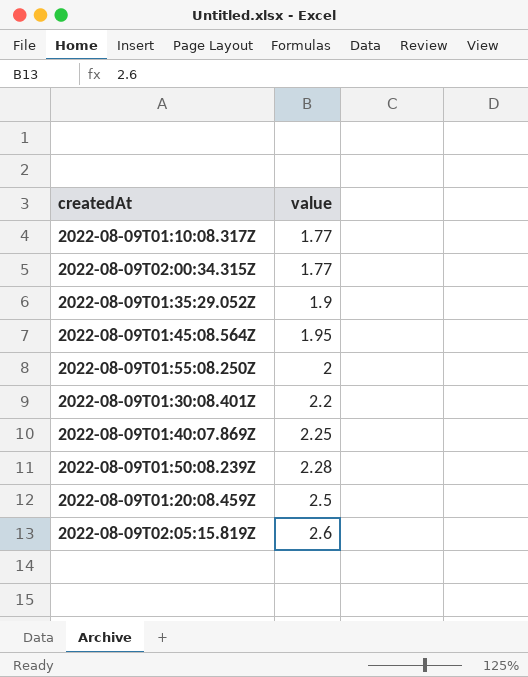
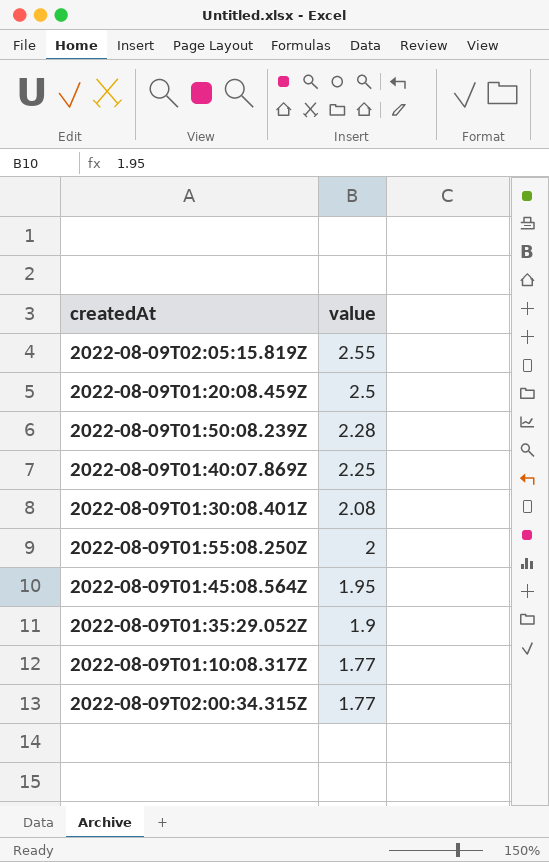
row order: value ascending -> value descending
2022-08-09T02:05:15.819Z | value: 2.6 -> 2.55
2022-08-09T01:30:08.401Z | value: 2.2 -> 2.08

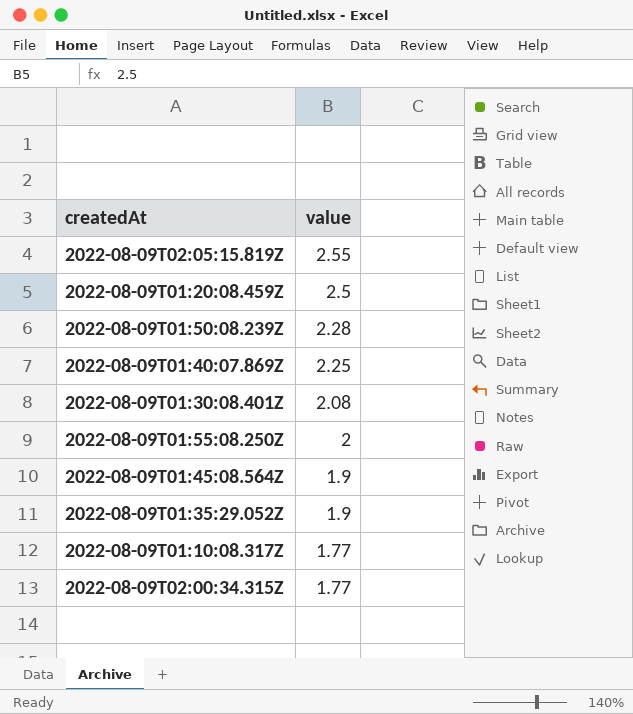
2022-08-09T01:45:08.564Z | value: 1.95 -> 1.9

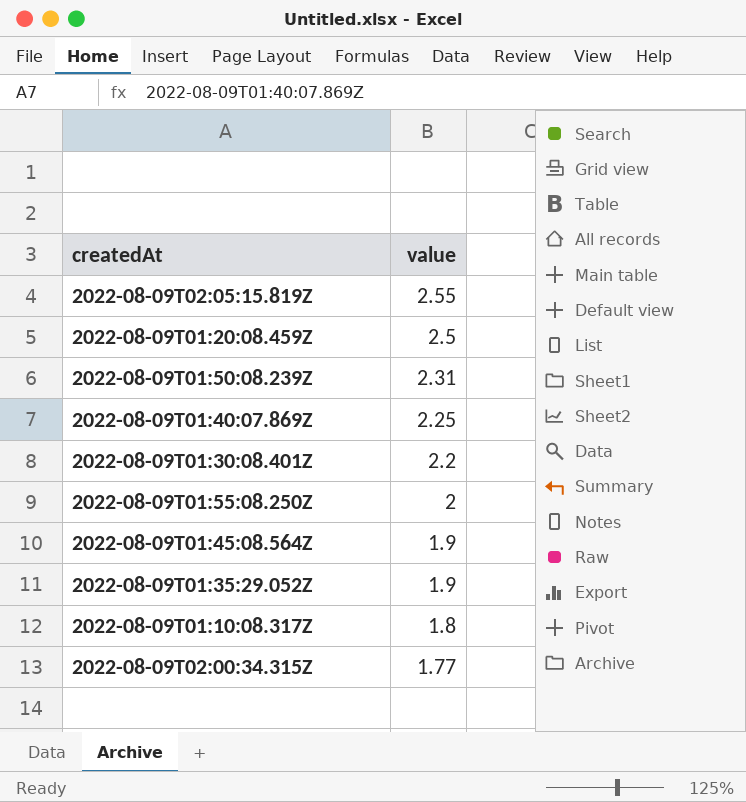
2022-08-09T01:50:08.239Z | value: 2.28 -> 2.31
2022-08-09T01:30:08.401Z | value: 2.08 -> 2.2
2022-08-09T01:10:08.317Z | value: 1.77 -> 1.8

